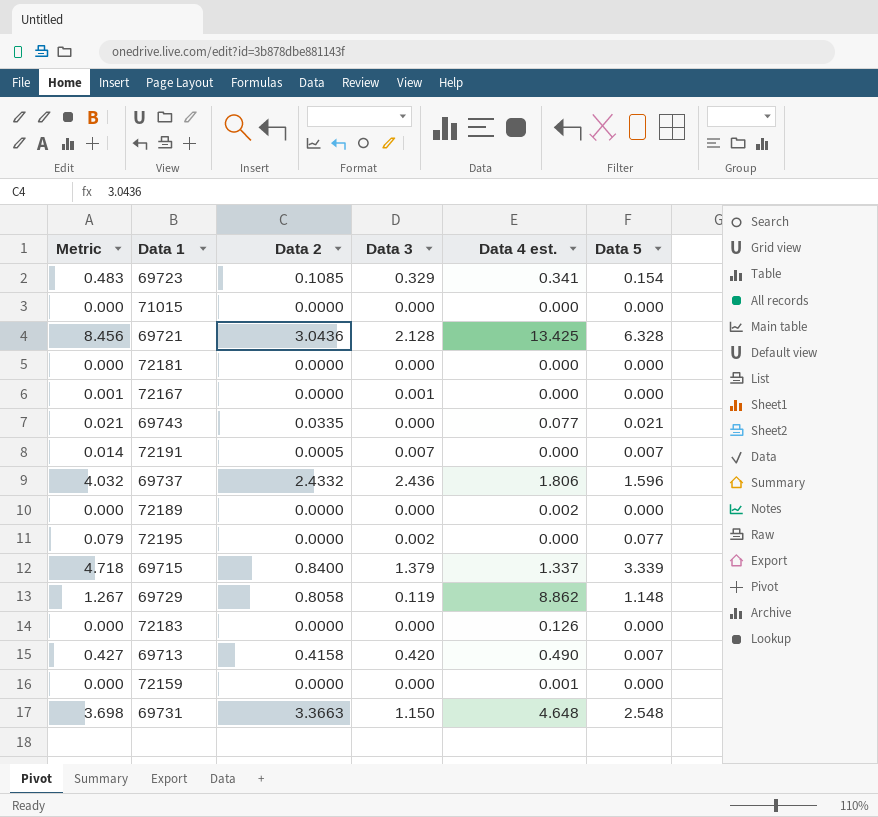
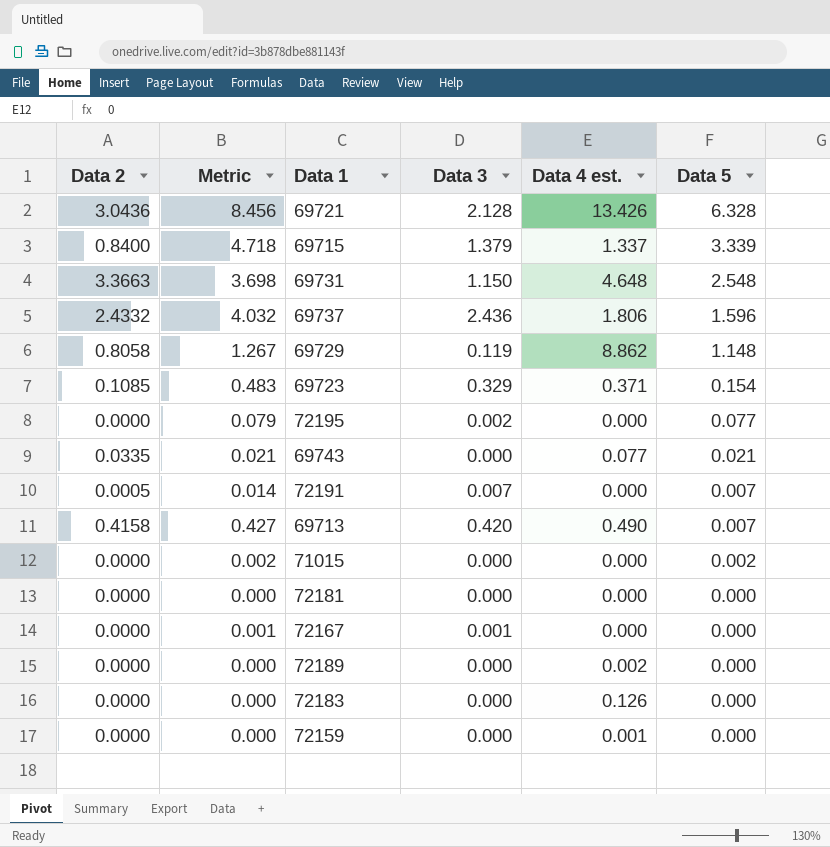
row order: none -> Data 5 descending
column Data 2 | position: 3 -> 1
69721 | Data 4 est.: 13.425 -> 13.426
69723 | Data 4 est.: 0.341 -> 0.371
71015 | Metric: 0.000 -> 0.002
71015 | Data 5: 0.000 -> 0.002

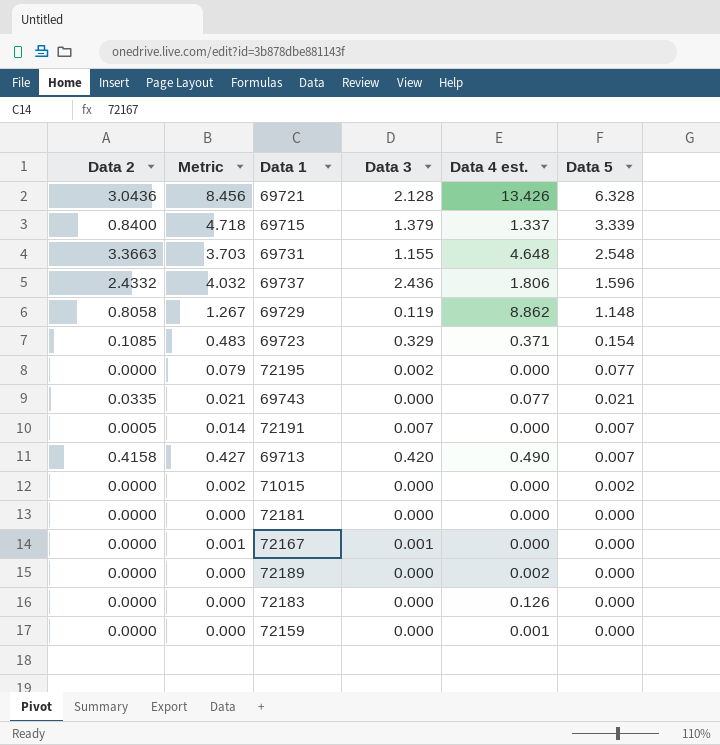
69731 | Metric: 3.698 -> 3.703
69731 | Data 3: 1.150 -> 1.155

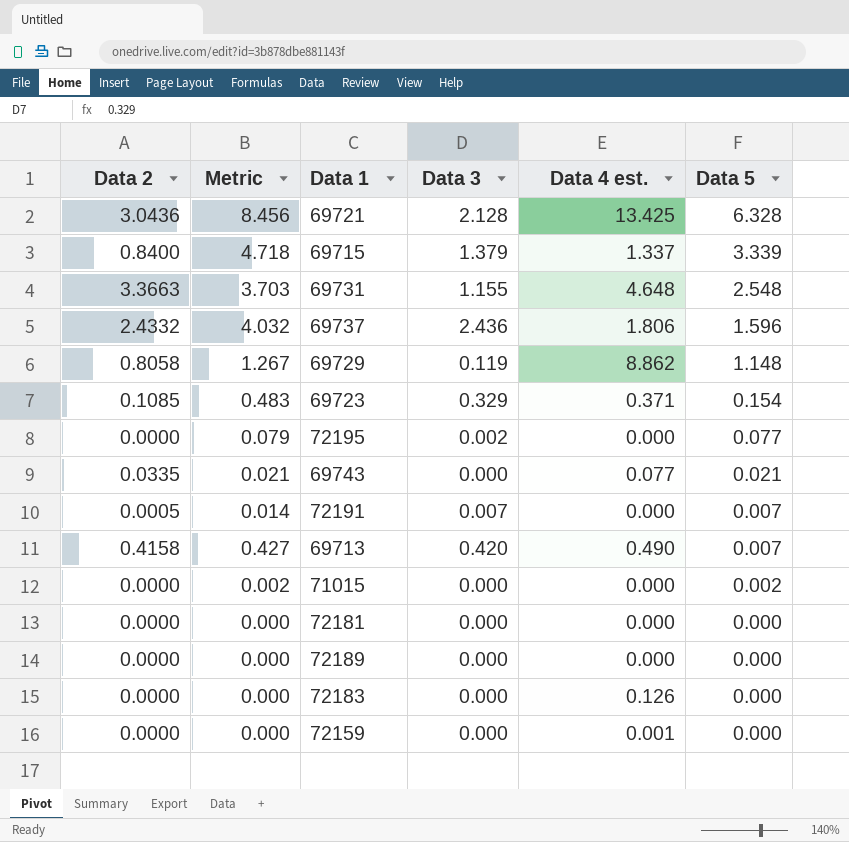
row 72167: 0.0000 | 0.001 | 0.001 | 0.000 | 0.000 -> none
69721 | Data 4 est.: 13.426 -> 13.425
72189 | Data 4 est.: 0.002 -> 0.000

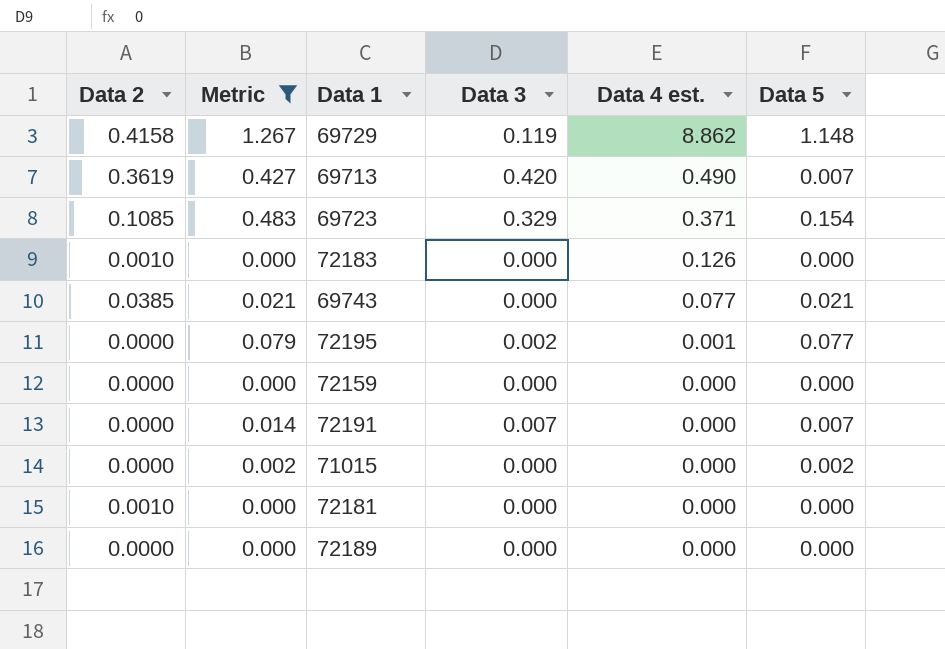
filter: none -> Metric <= 1.267
row order: Data 5 descending -> Data 4 est. descending
69729 | Data 2: 0.8058 -> 0.4158
69713 | Data 2: 0.4158 -> 0.3619
72183 | Data 2: 0.0000 -> 0.0010
69743 | Data 2: 0.0335 -> 0.0385
72195 | Data 4 est.: 0.000 -> 0.001
72159 | Data 4 est.: 0.001 -> 0.000
72191 | Data 2: 0.0005 -> 0.0000
72181 | Data 2: 0.0000 -> 0.0010

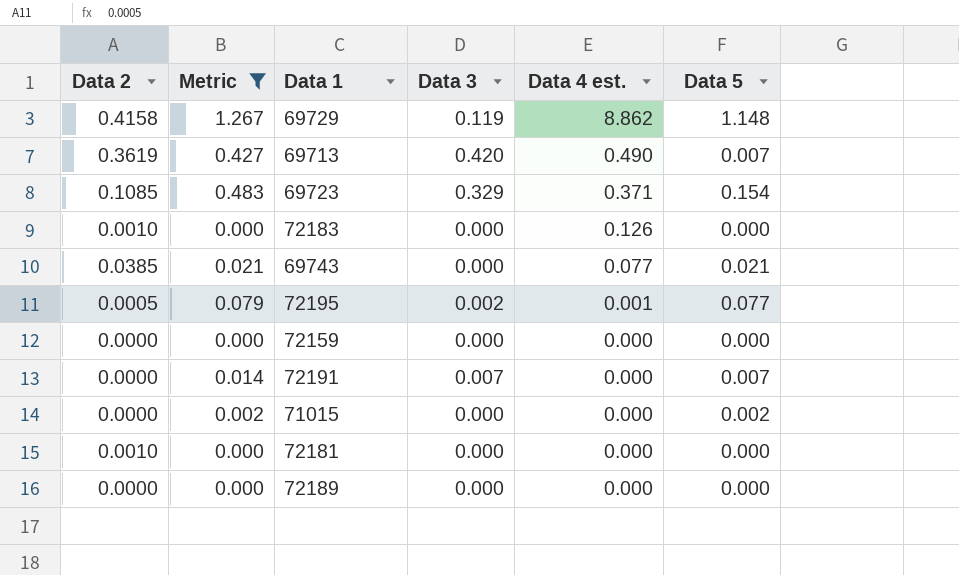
72195 | Data 2: 0.0000 -> 0.0005

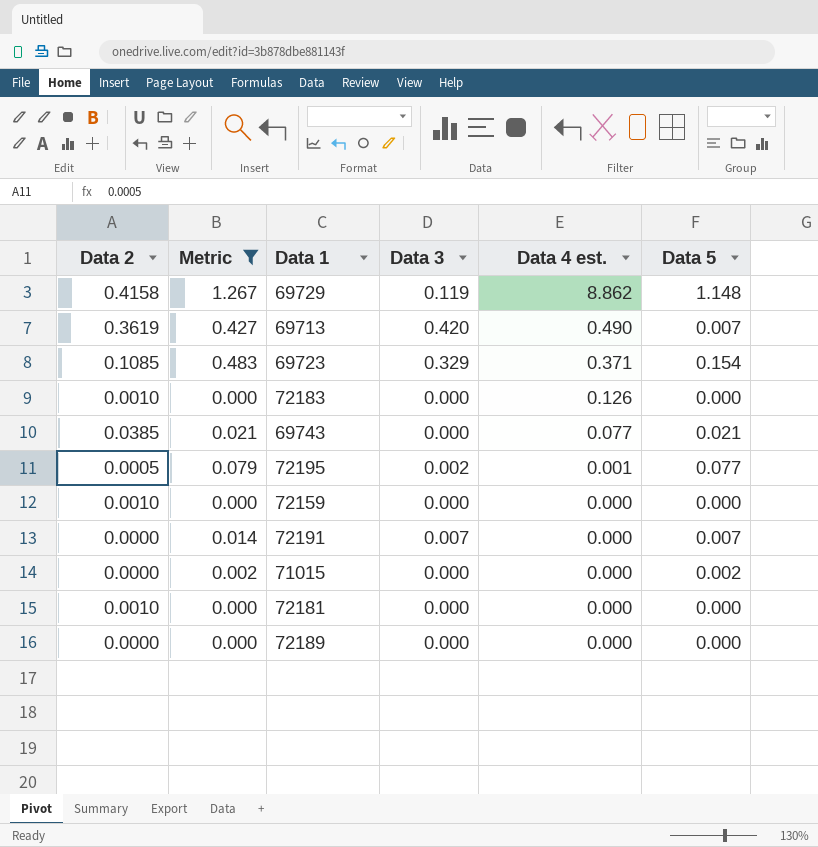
72159 | Data 2: 0.0000 -> 0.0010

